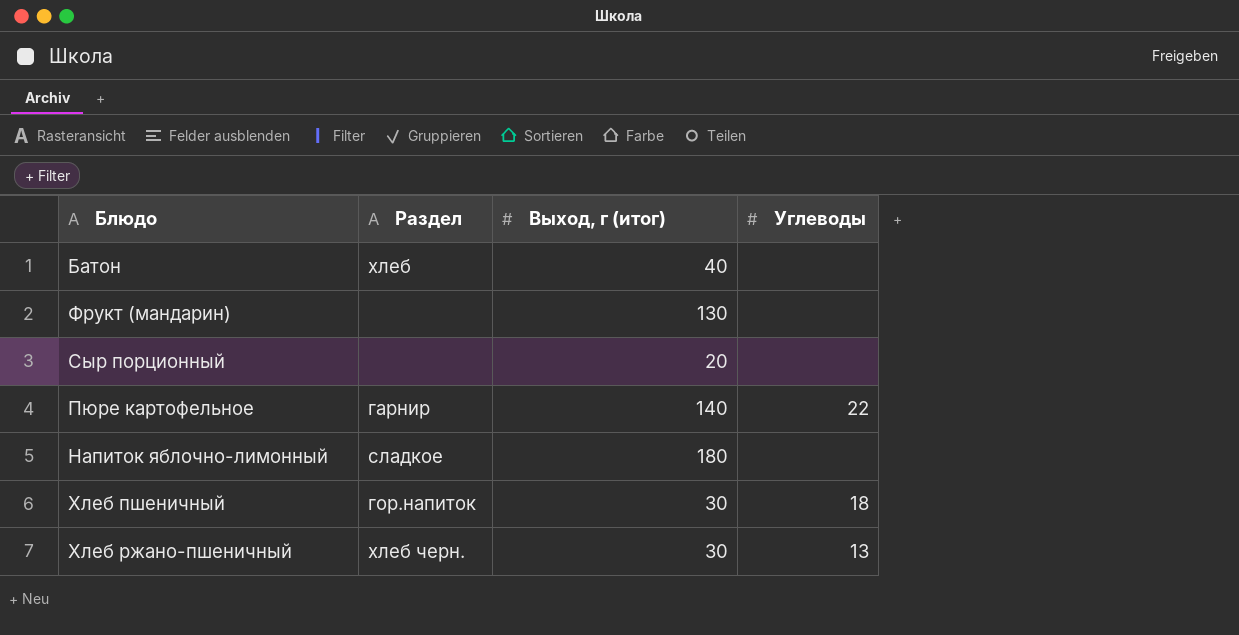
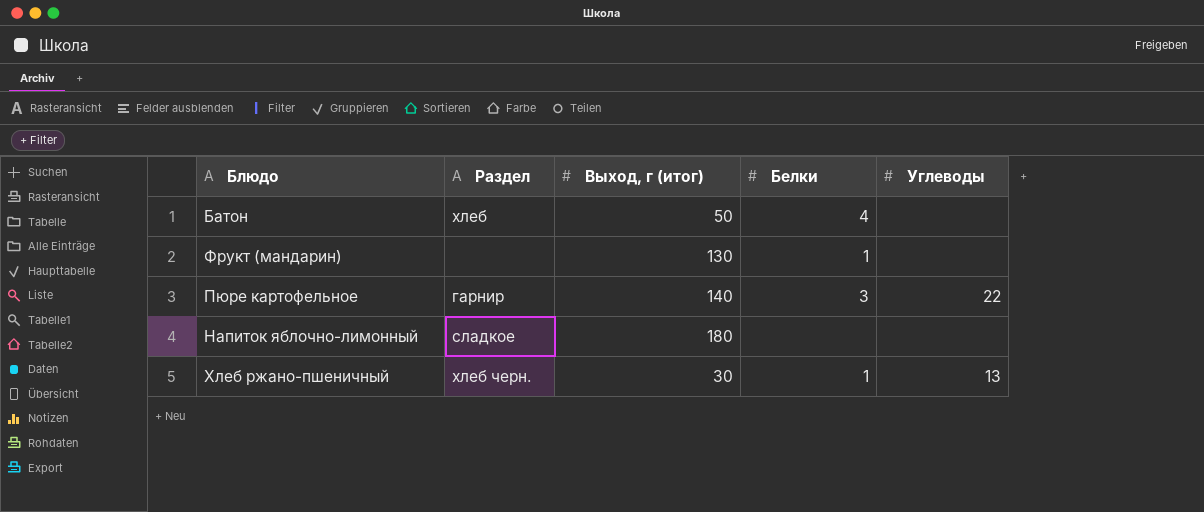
column Белки | position: none -> 4
row Сыр порционный: none | 20 | none -> none
row Хлеб пшеничный: гор.напиток | 30 | 18 -> none
Батон | Выход, г (итог): 40 -> 50

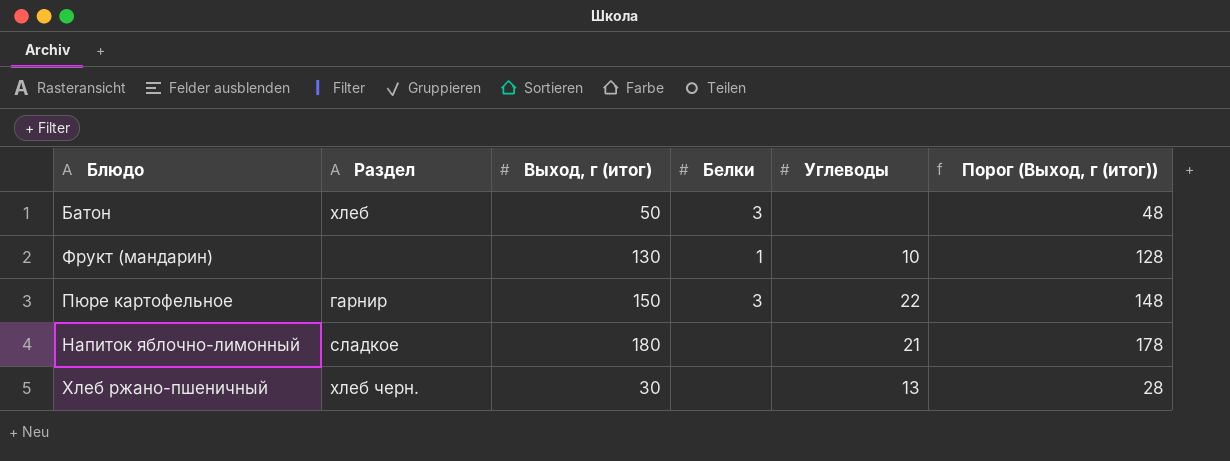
column Порог (Выход, г (итог)) | formula: none -> [Выход, г (итог)] - 2
Батон | Белки: 4 -> 3
Фрукт (мандарин) | Углеводы: none -> 10
Пюре картофельное | Выход, г (итог): 140 -> 150
Напиток яблочно-лимонный | Углеводы: none -> 21
Хлеб ржано-пшеничный | Белки: 1 -> none

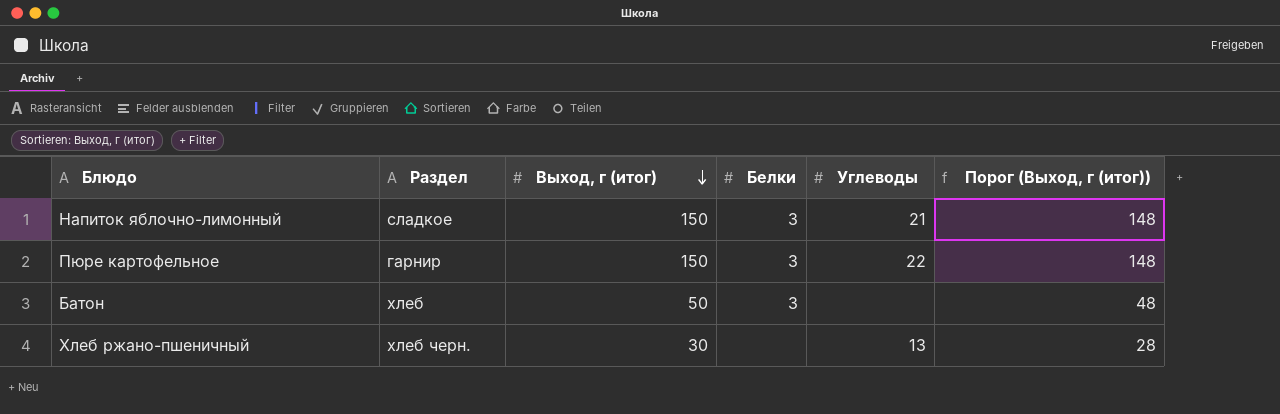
row order: none -> Выход, г (итог) descending
row Фрукт (мандарин): none | 130 | 1 | 10 | 128 -> none
Напиток яблочно-лимонный | Выход, г (итог): 180 -> 150
Напиток яблочно-лимонный | Белки: none -> 3
Напиток яблочно-лимонный | Порог (Выход, г (итог)): 178 -> 148

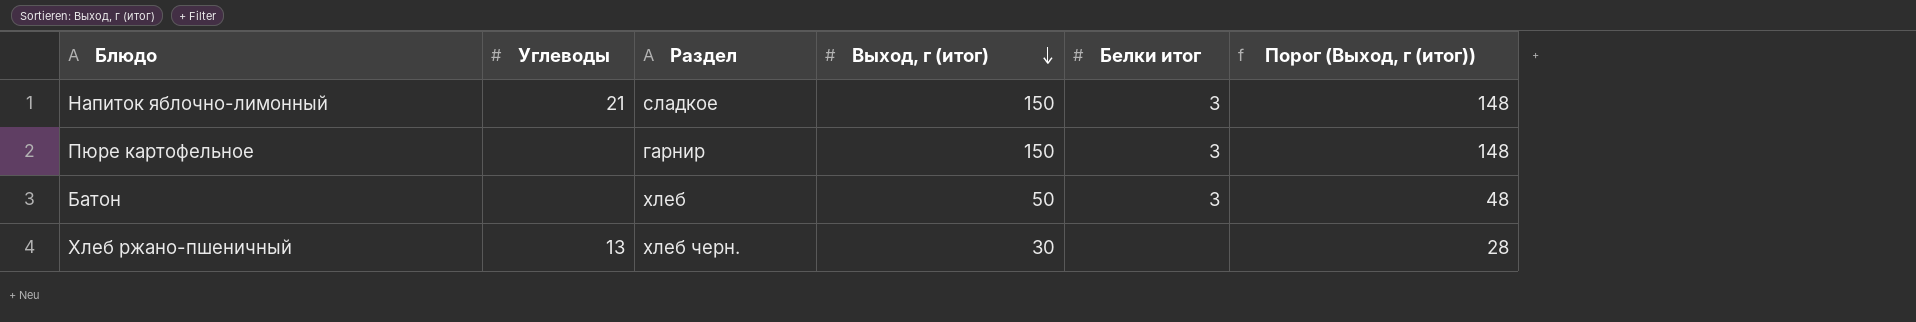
column Углеводы | position: 5 -> 2
column name: Белки -> Белки итог
Пюре картофельное | Углеводы: 22 -> none

